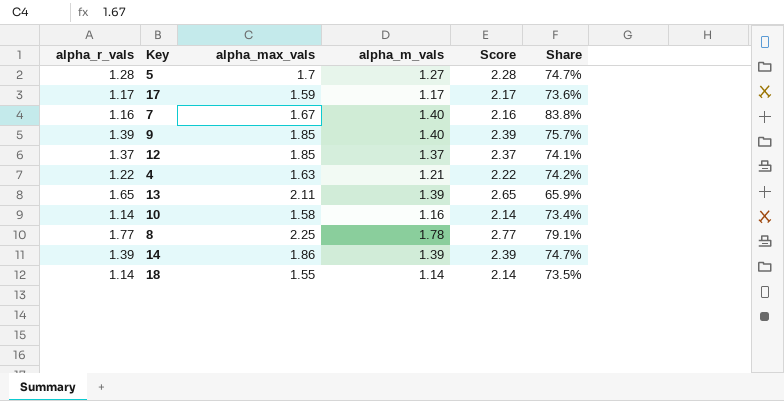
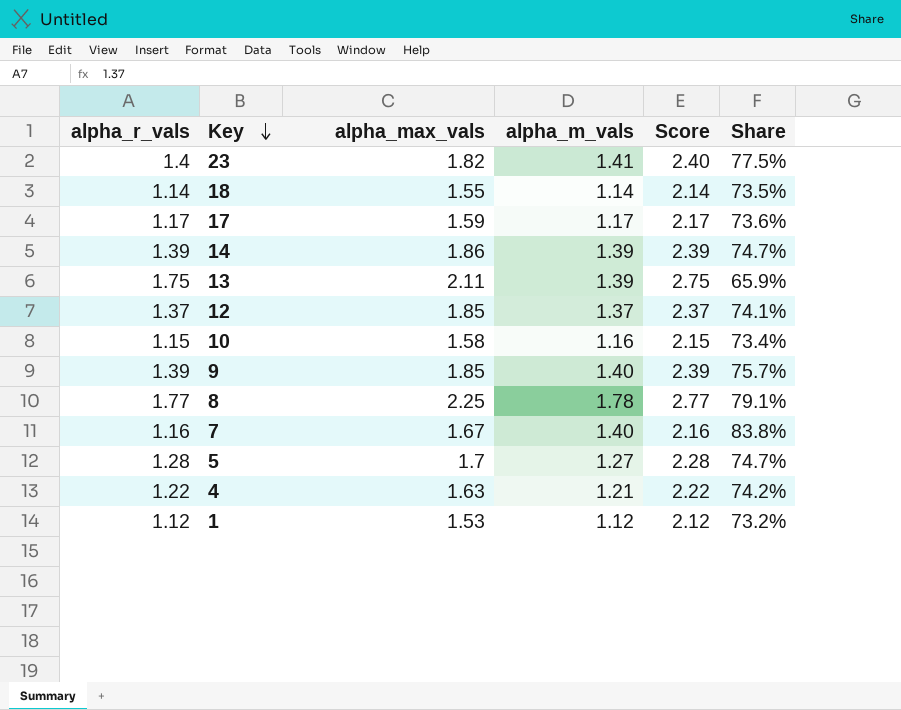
row order: none -> Key descending
row 23: none -> 1.4 | 1.82 | 1.41 | 2.40 | 77.5%
13 | alpha_r_vals: 1.65 -> 1.75
13 | Score: 2.65 -> 2.75
10 | alpha_r_vals: 1.14 -> 1.15
10 | Score: 2.14 -> 2.15
row 1: none -> 1.12 | 1.53 | 1.12 | 2.12 | 73.2%

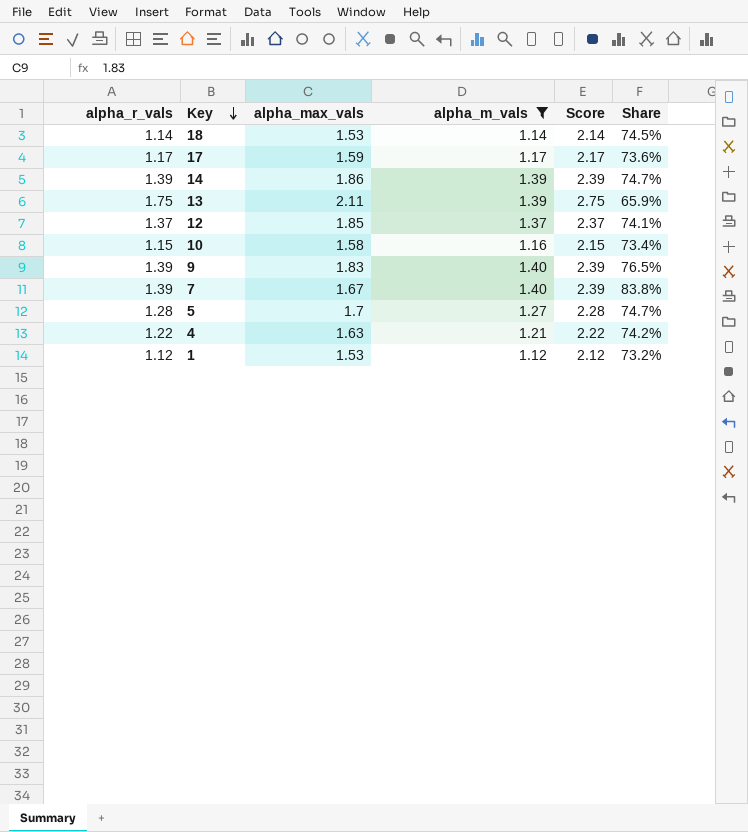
filter: none -> alpha_m_vals <= 1.40
18 | alpha_max_vals: 1.55 -> 1.53
18 | Share: 73.5% -> 74.5%
9 | alpha_max_vals: 1.85 -> 1.83
9 | Share: 75.7% -> 76.5%
7 | alpha_r_vals: 1.16 -> 1.39
7 | Score: 2.16 -> 2.39

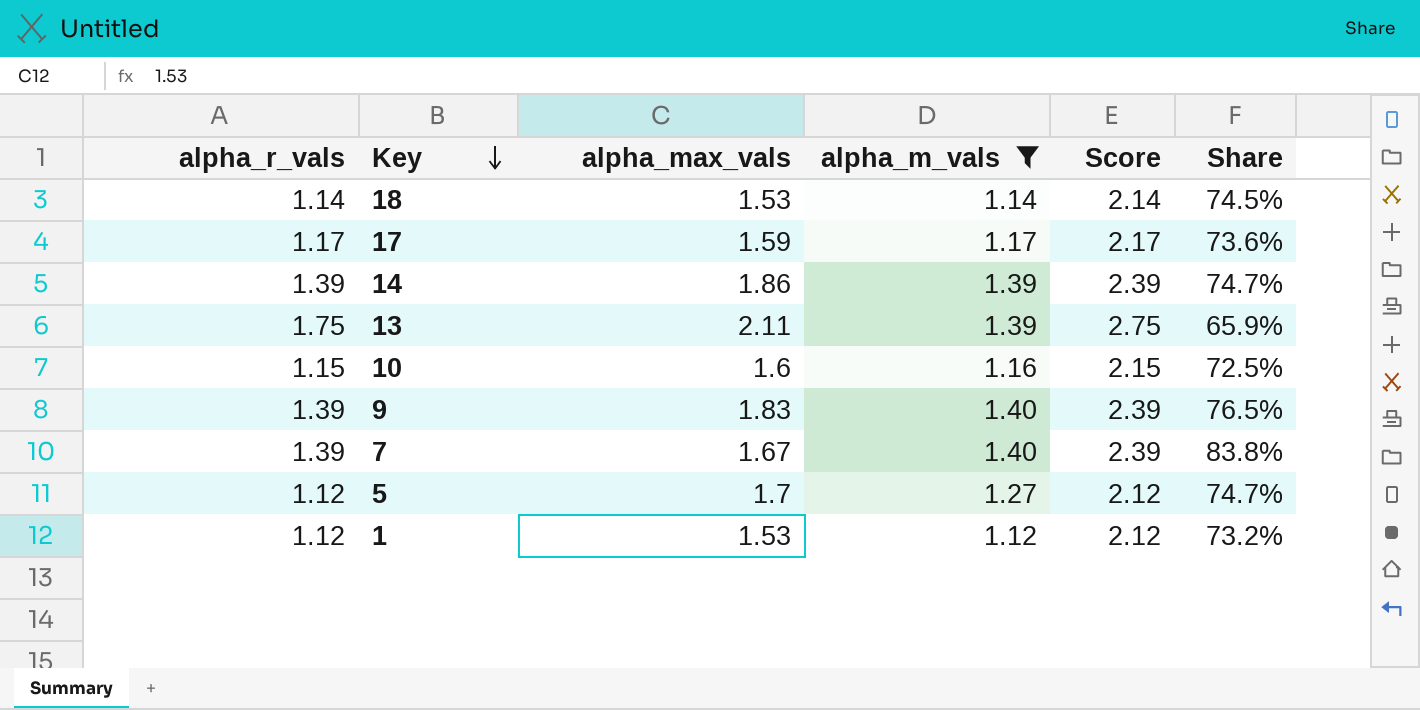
row 12: 1.37 | 1.85 | 1.37 | 2.37 | 74.1% -> none
row 4: 1.22 | 1.63 | 1.21 | 2.22 | 74.2% -> none
10 | alpha_max_vals: 1.58 -> 1.6
10 | Share: 73.4% -> 72.5%
5 | alpha_r_vals: 1.28 -> 1.12
5 | Score: 2.28 -> 2.12

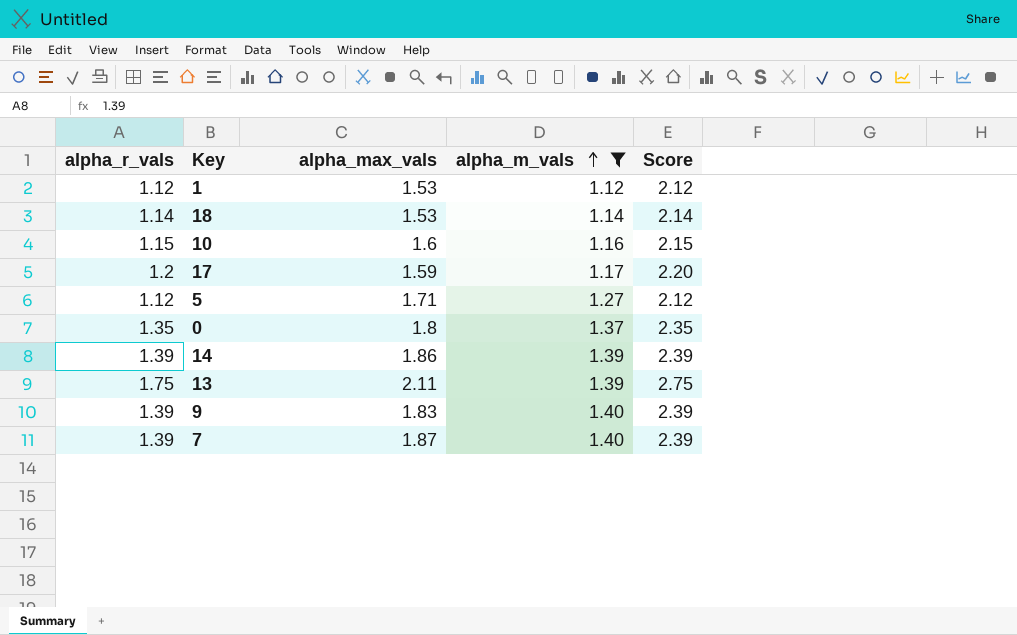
row order: Key descending -> alpha_m_vals ascending
column Share | formula: [alpha_m_vals] / [alpha_max_vals] -> none
17 | alpha_r_vals: 1.17 -> 1.2
17 | Score: 2.17 -> 2.20
5 | alpha_max_vals: 1.7 -> 1.71
row 0: none -> 1.35 | 1.8 | 1.37 | 2.35
7 | alpha_max_vals: 1.67 -> 1.87

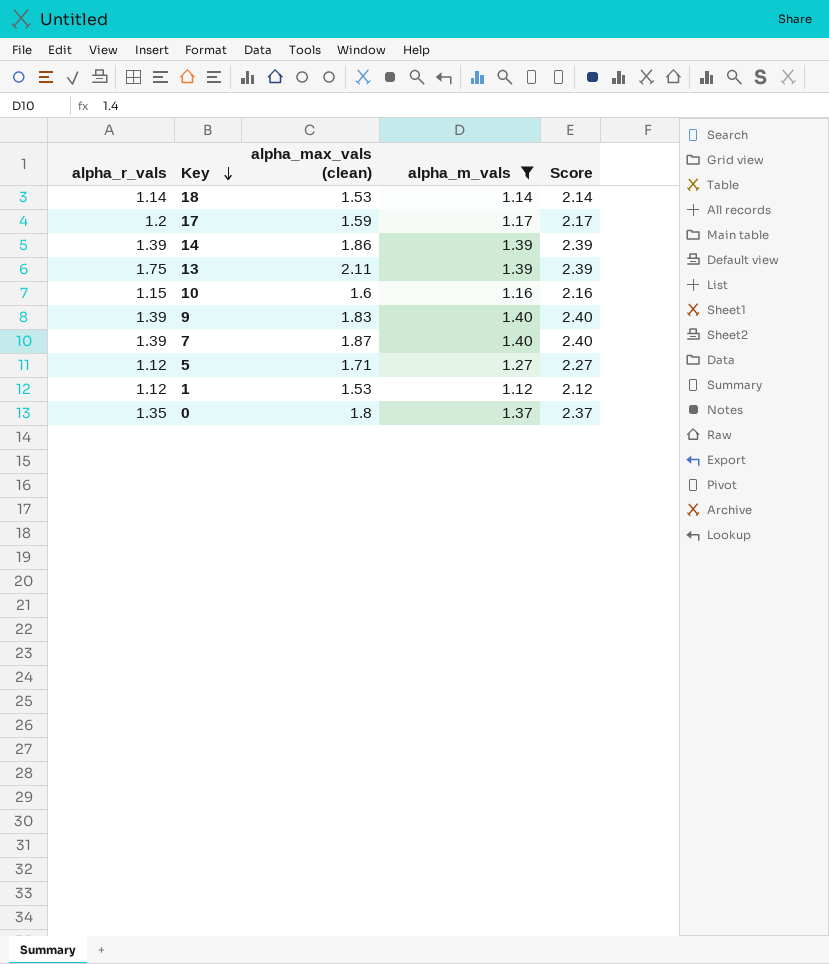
row order: alpha_m_vals ascending -> Key descending
column name: alpha_max_vals -> alpha_max_vals (clean)
column Score | formula: [alpha_r_vals] + 1 -> [alpha_m_vals] + 1

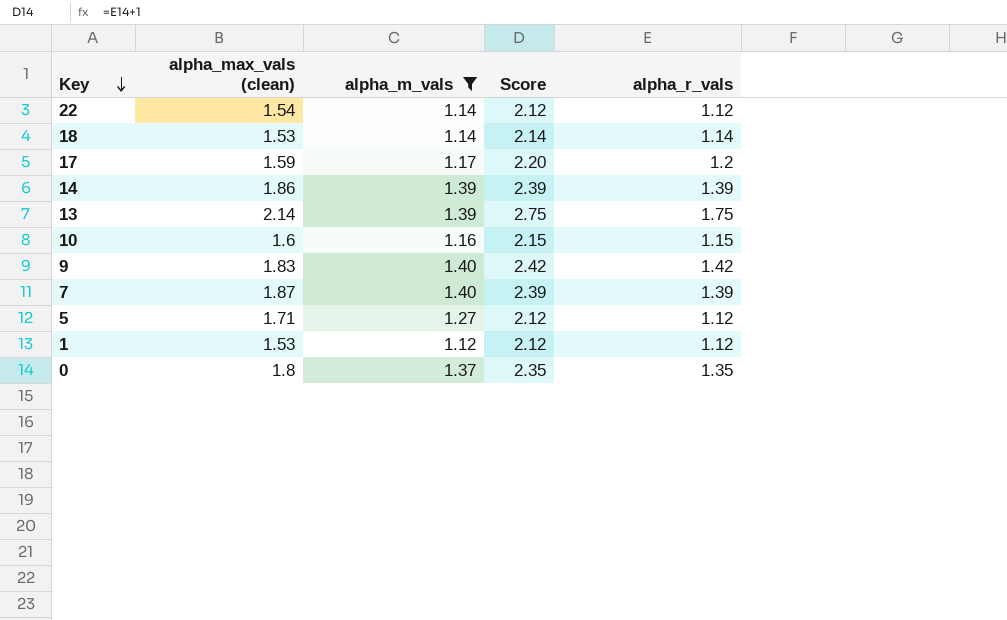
column Score | formula: [alpha_m_vals] + 1 -> [alpha_r_vals] + 1
column alpha_r_vals | position: 1 -> 5
row 22: none -> 1.54 | 1.14 | 2.12 | 1.12
13 | alpha_max_vals (clean): 2.11 -> 2.14
9 | alpha_r_vals: 1.39 -> 1.42

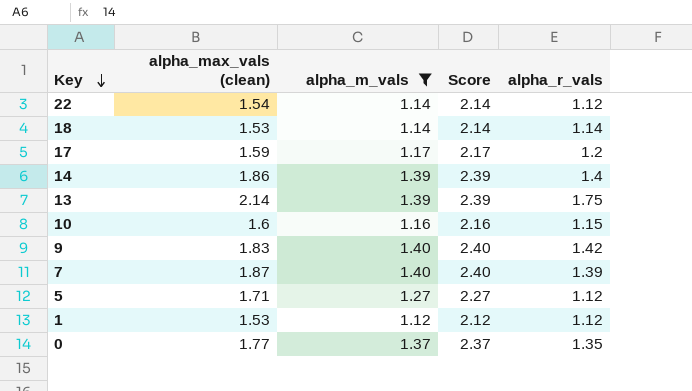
column Score | formula: [alpha_r_vals] + 1 -> [alpha_m_vals] + 1
14 | alpha_r_vals: 1.39 -> 1.4
0 | alpha_max_vals (clean): 1.8 -> 1.77

